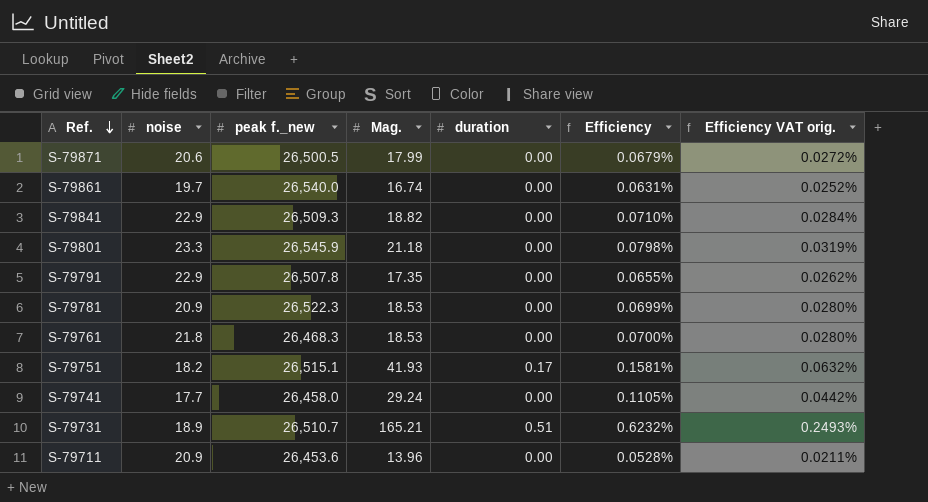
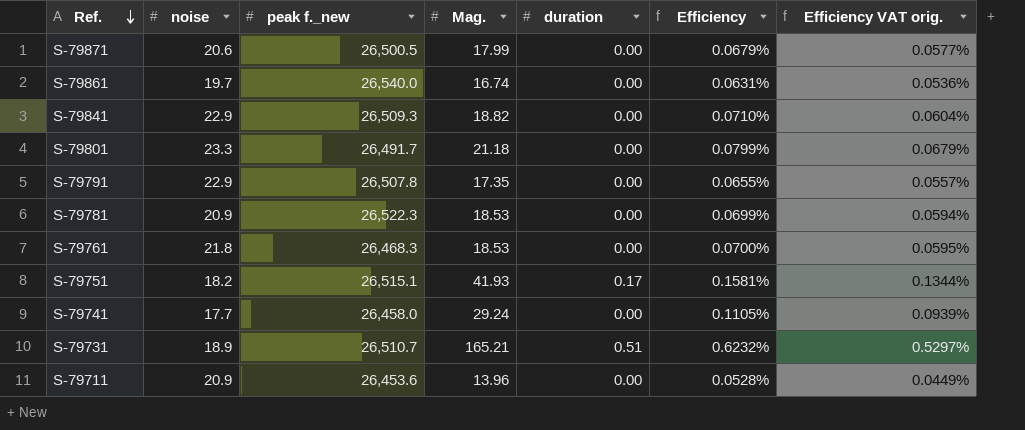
column Efficiency VAT orig. | formula: [Efficiency] * 0.4 -> [Efficiency] * 0.85
S-79801 | peak f._new: 26,545.9 -> 26,491.7
S-79801 | Efficiency: 0.0798% -> 0.0799%

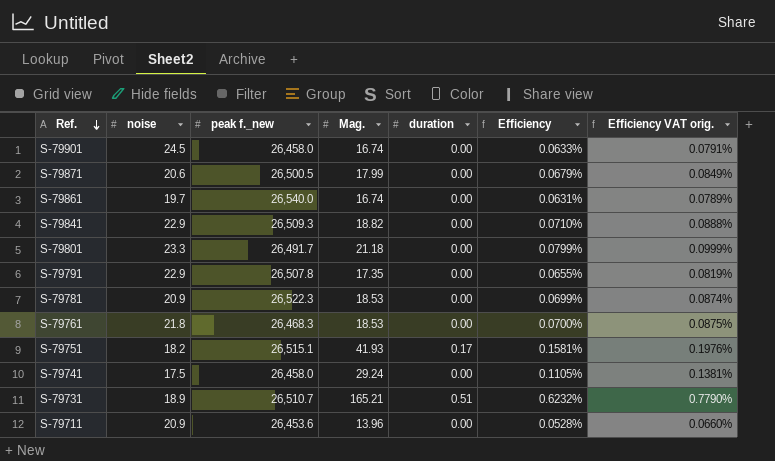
column Efficiency VAT orig. | formula: [Efficiency] * 0.85 -> [Efficiency] * 1.25
row S-79901: none -> 24.5 | 26,458.0 | 16.74 | 0.00 | 0.0633% | 0.0791%
S-79741 | noise: 17.7 -> 17.5

